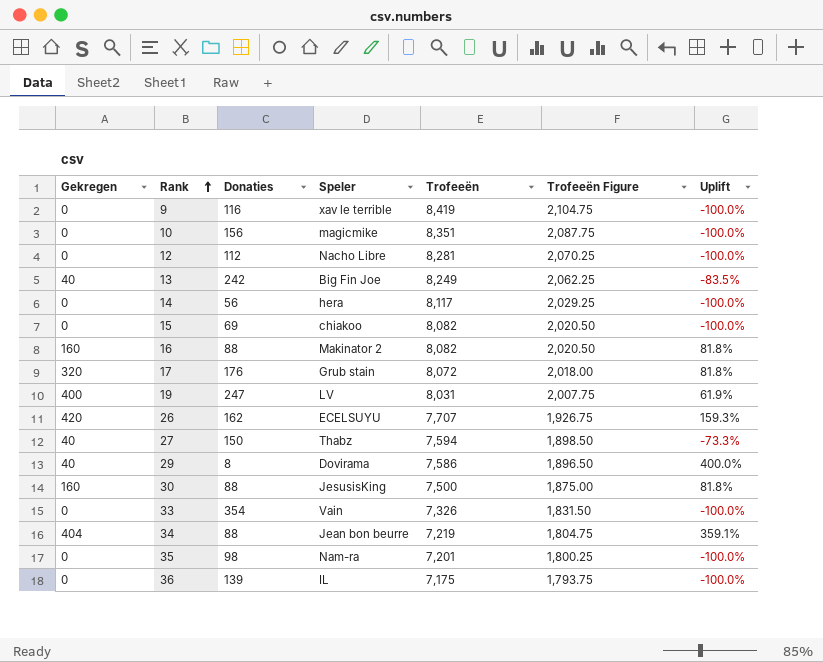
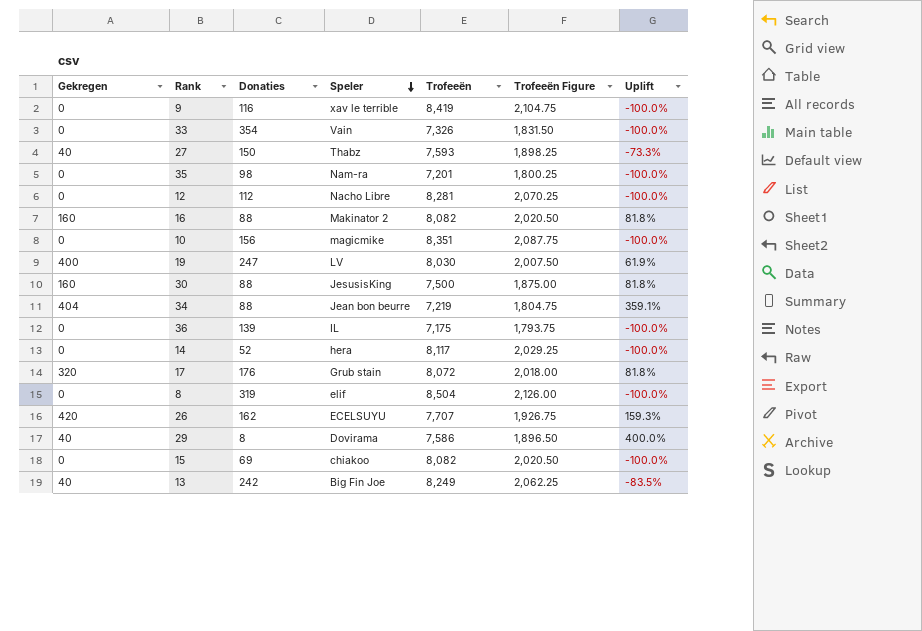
row order: Rank ascending -> Speler descending
27 | Trofeeën: 7,594 -> 7,593
27 | Trofeeën Figure: 1,898.50 -> 1,898.25
19 | Trofeeën: 8,031 -> 8,030
19 | Trofeeën Figure: 2,007.75 -> 2,007.50
14 | Donaties: 56 -> 52
row 8: none -> 0 | 319 | elif | 8,504 | 2,126.00 | -100.0%

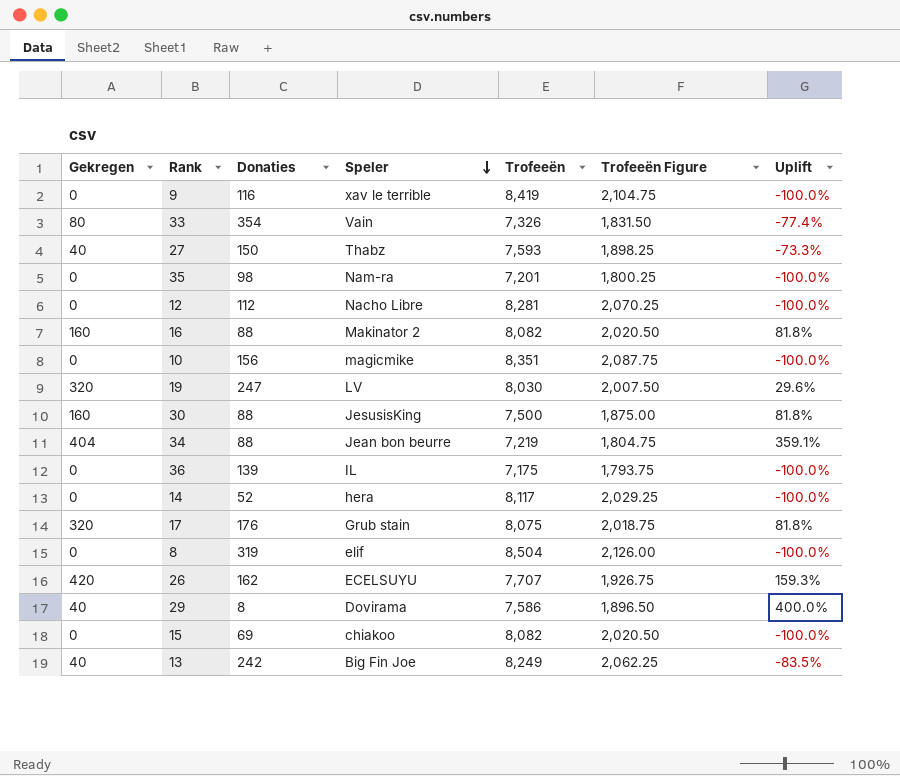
33 | Gekregen: 0 -> 80
33 | Uplift: -100.0% -> -77.4%
19 | Gekregen: 400 -> 320
19 | Uplift: 61.9% -> 29.6%
17 | Trofeeën: 8,072 -> 8,075
17 | Trofeeën Figure: 2,018.00 -> 2,018.75

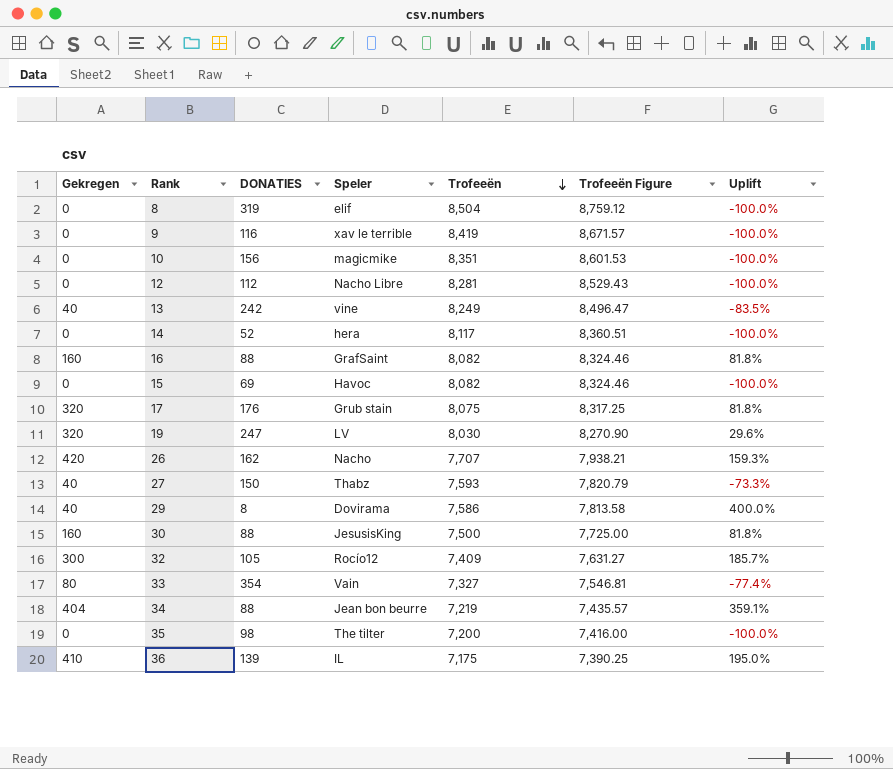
row order: Speler descending -> Trofeeën descending
column name: Donaties -> DONATIES
column Trofeeën Figure | formula: [Trofeeën] * 0.25 -> [Trofeeën] * 1.03
13 | Speler: Big Fin Joe -> vine
16 | Speler: Makinator 2 -> GrafSaint
15 | Speler: chiakoo -> Havoc
26 | Speler: ECELSUYU -> Nacho
row 32: none -> 300 | 105 | Rocío12 | 7,409 | 7,631.27 | 185.7%
33 | Trofeeën: 7,326 -> 7,327
35 | Speler: Nam-ra -> The tilter
35 | Trofeeën: 7,201 -> 7,200
36 | Gekregen: 0 -> 410
36 | Uplift: -100.0% -> 195.0%

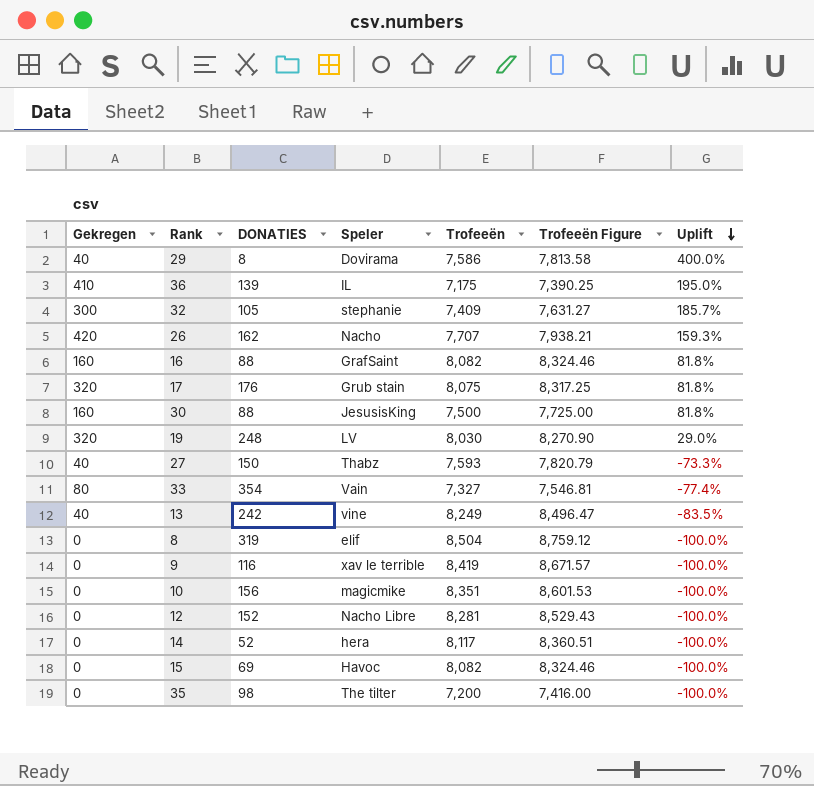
row order: Trofeeën descending -> Uplift descending
row 34: 404 | 88 | Jean bon beurre | 7,219 | 7,435.57 | 359.1% -> none
32 | Speler: Rocío12 -> stephanie
19 | DONATIES: 247 -> 248
19 | Uplift: 29.6% -> 29.0%
12 | DONATIES: 112 -> 152

